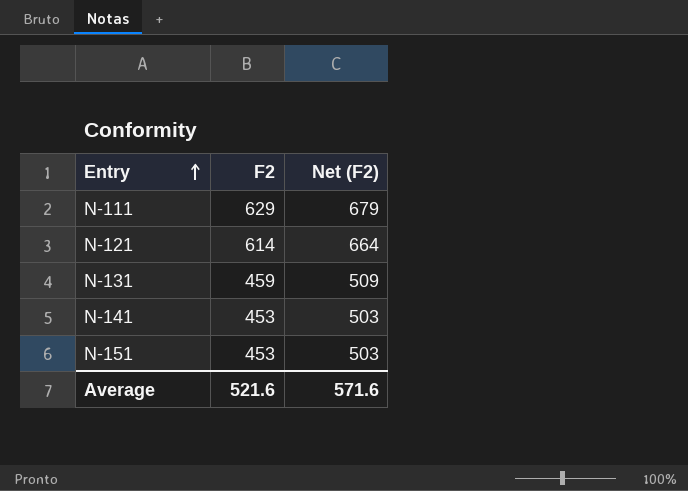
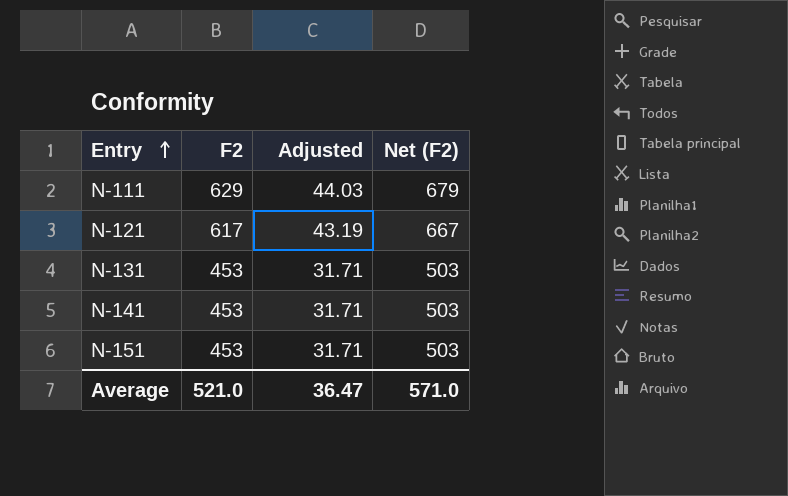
column Adjusted | formula: none -> [F2] * 0.07
N-121 | F2: 614 -> 617
N-121 | Net (F2): 664 -> 667
N-131 | F2: 459 -> 453
N-131 | Net (F2): 509 -> 503
Average | F2: 521.6 -> 521.0
Average | Net (F2): 571.6 -> 571.0

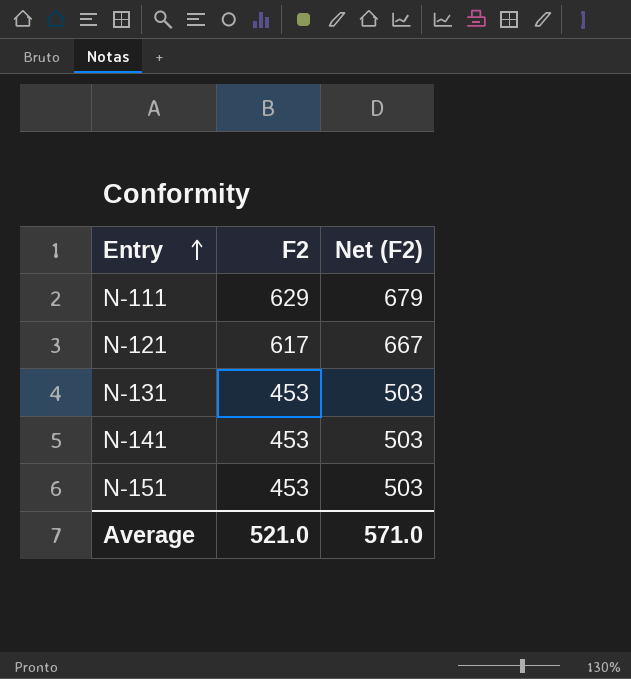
column Adjusted | formula: [F2] * 0.07 -> none

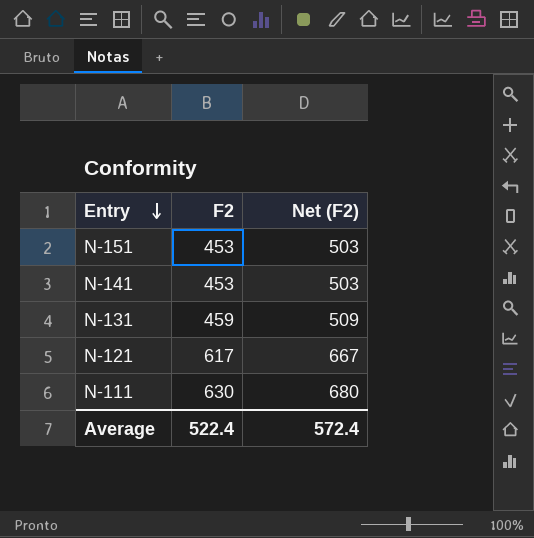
row order: Entry ascending -> Entry descending
N-131 | F2: 453 -> 459
N-131 | Net (F2): 503 -> 509
N-111 | F2: 629 -> 630
N-111 | Net (F2): 679 -> 680
Average | F2: 521.0 -> 522.4
Average | Net (F2): 571.0 -> 572.4

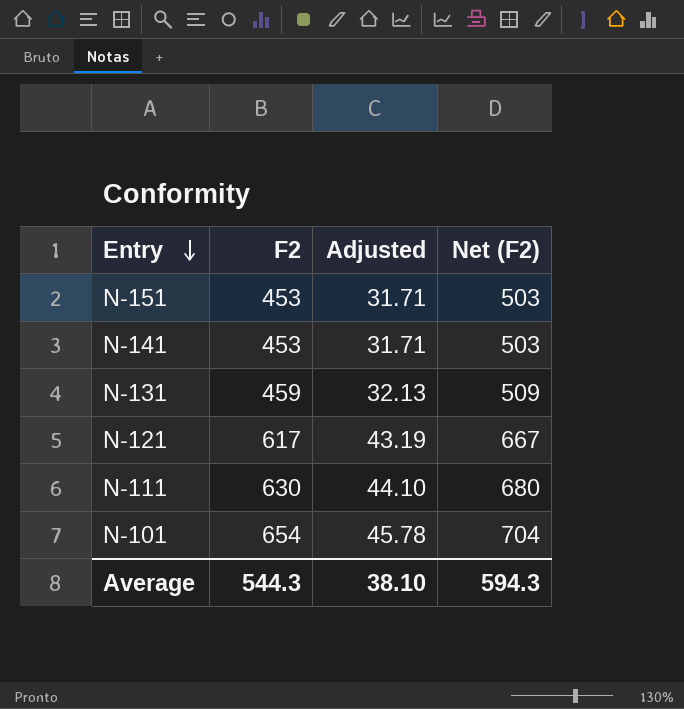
column Adjusted | formula: none -> [F2] * 0.07
row N-101: none -> 654 | 45.78 | 704
Average | F2: 522.4 -> 544.3
Average | Net (F2): 572.4 -> 594.3

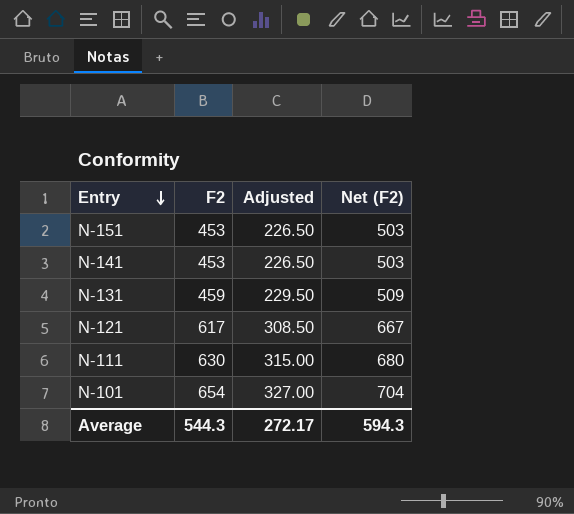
column Adjusted | formula: [F2] * 0.07 -> [F2] * 0.5
Average | Adjusted: 38.10 -> 272.17

